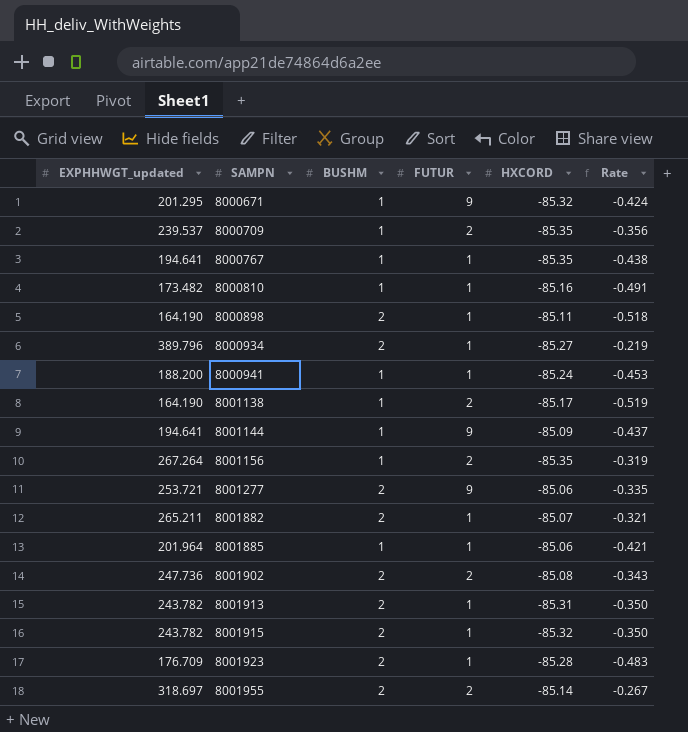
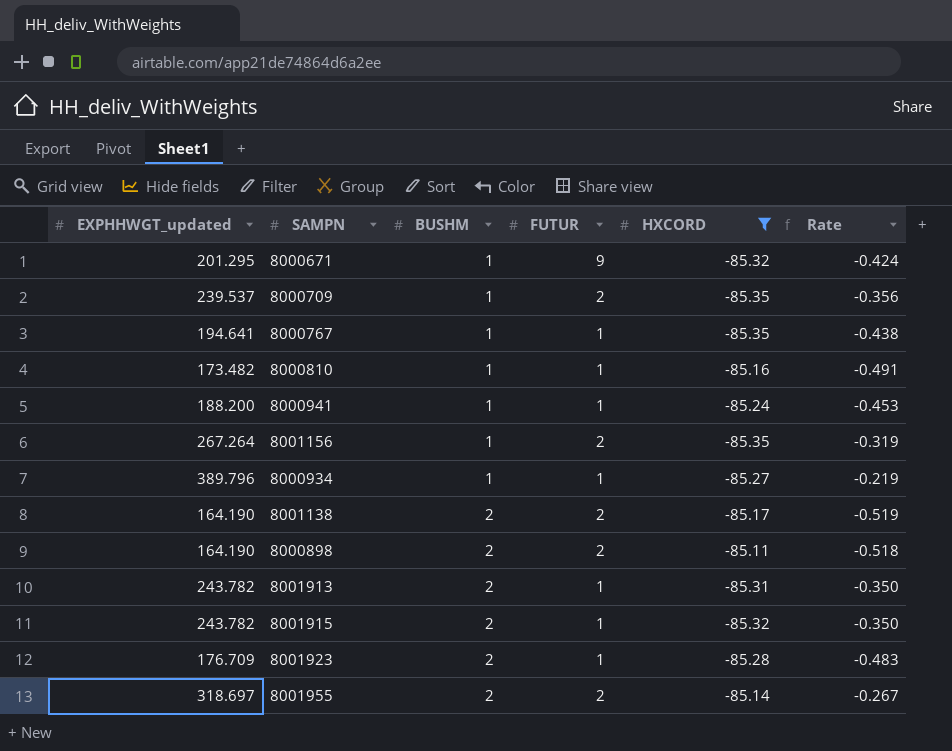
filter: none -> HXCORD <= -85.11
row order: SAMPN ascending -> BUSHM ascending
8000934 | BUSHM: 2 -> 1
8001138 | BUSHM: 1 -> 2
8000898 | FUTUR: 1 -> 2

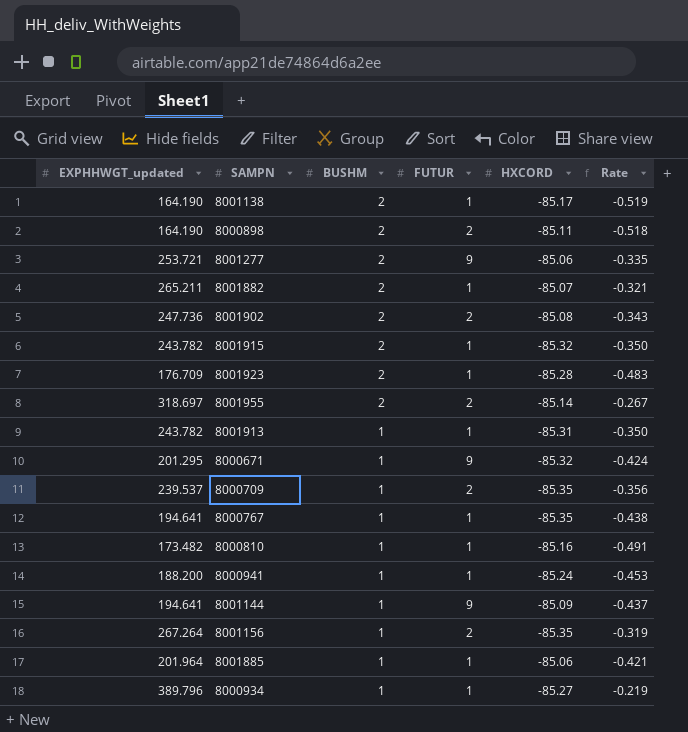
filter: HXCORD <= -85.11 -> none
row order: BUSHM ascending -> BUSHM descending
8001138 | FUTUR: 2 -> 1
8001913 | BUSHM: 2 -> 1

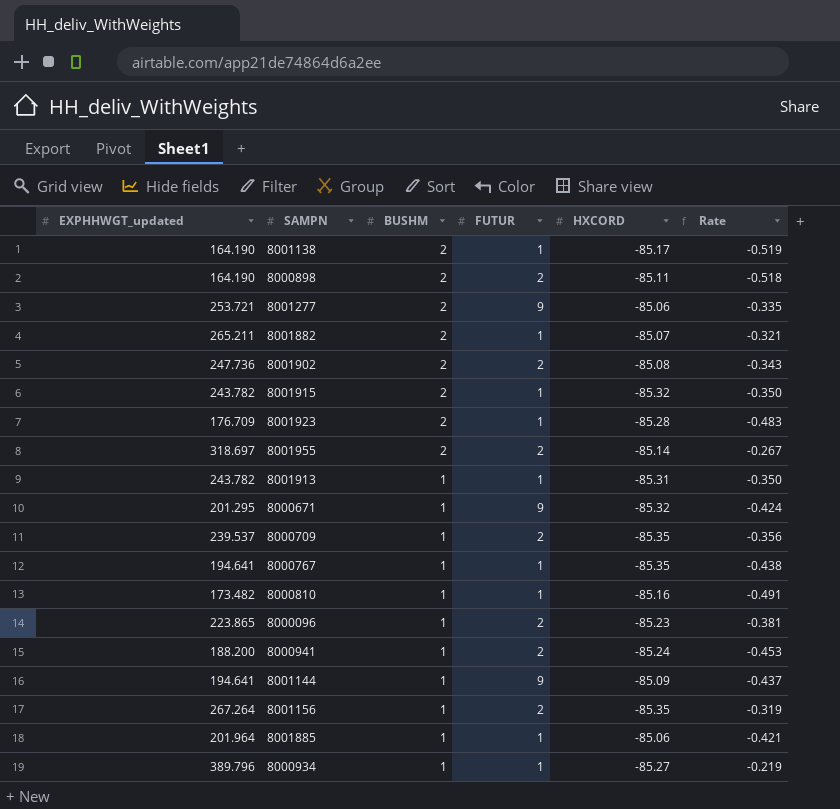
row 8000096: none -> 223.865 | 1 | 2 | -85.23 | -0.381
8000941 | FUTUR: 1 -> 2

